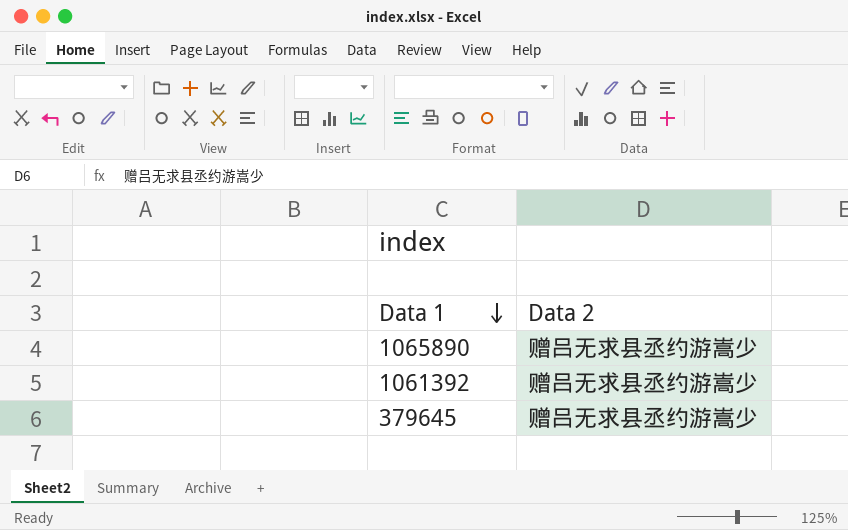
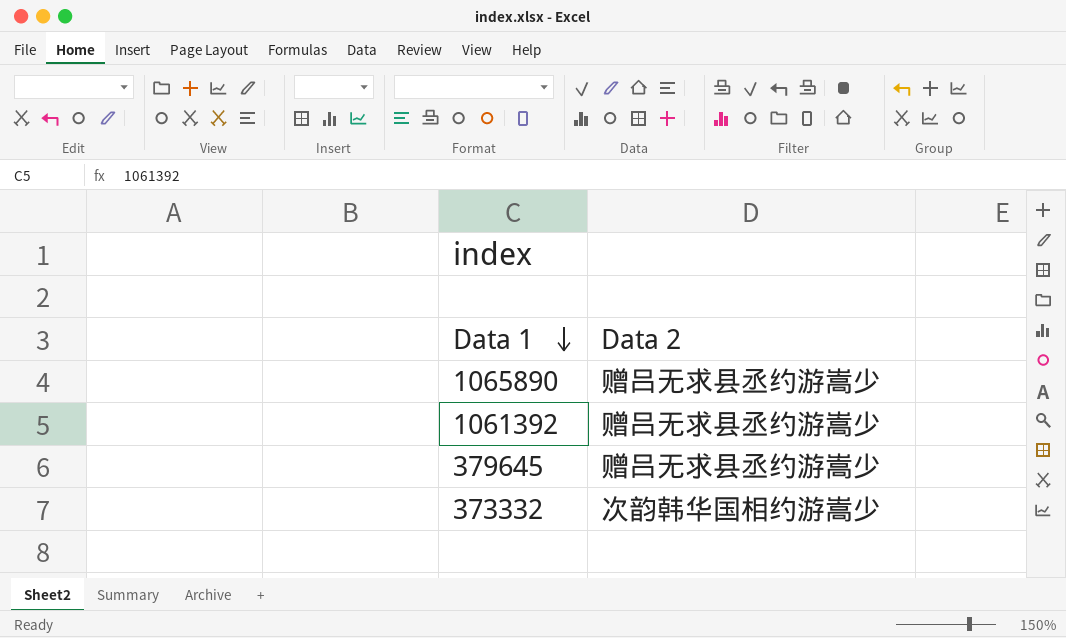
row 373332: none -> 次韵韩华国相约游嵩少

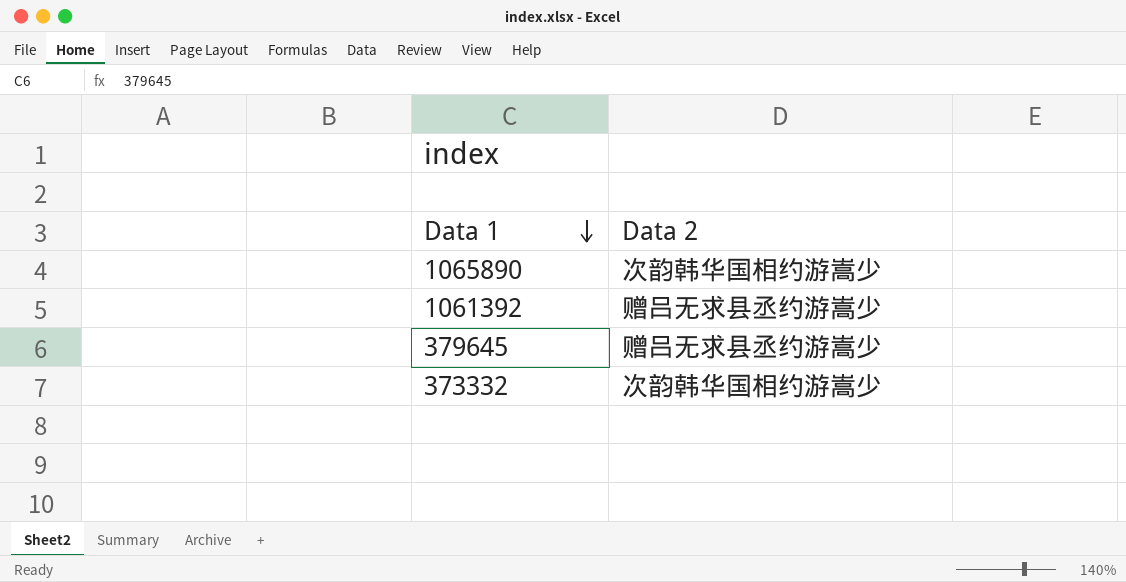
1065890 | Data 2: 赠吕无求县丞约游嵩少 -> 次韵韩华国相约游嵩少

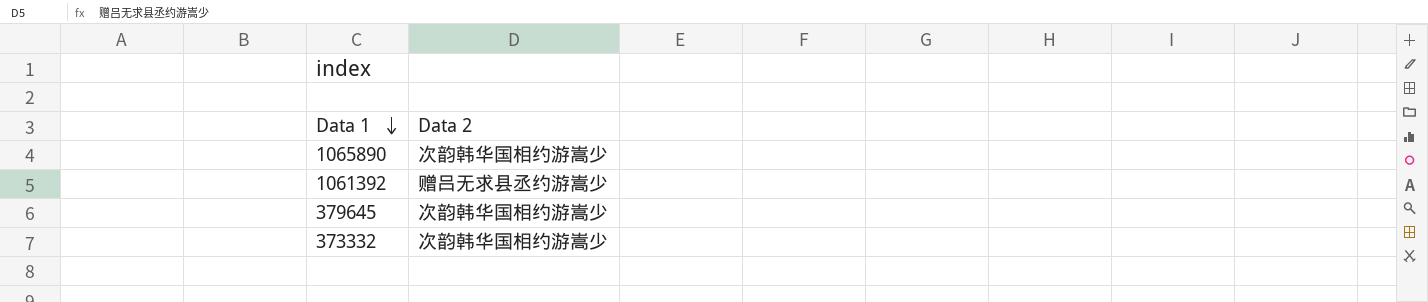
379645 | Data 2: 赠吕无求县丞约游嵩少 -> 次韵韩华国相约游嵩少

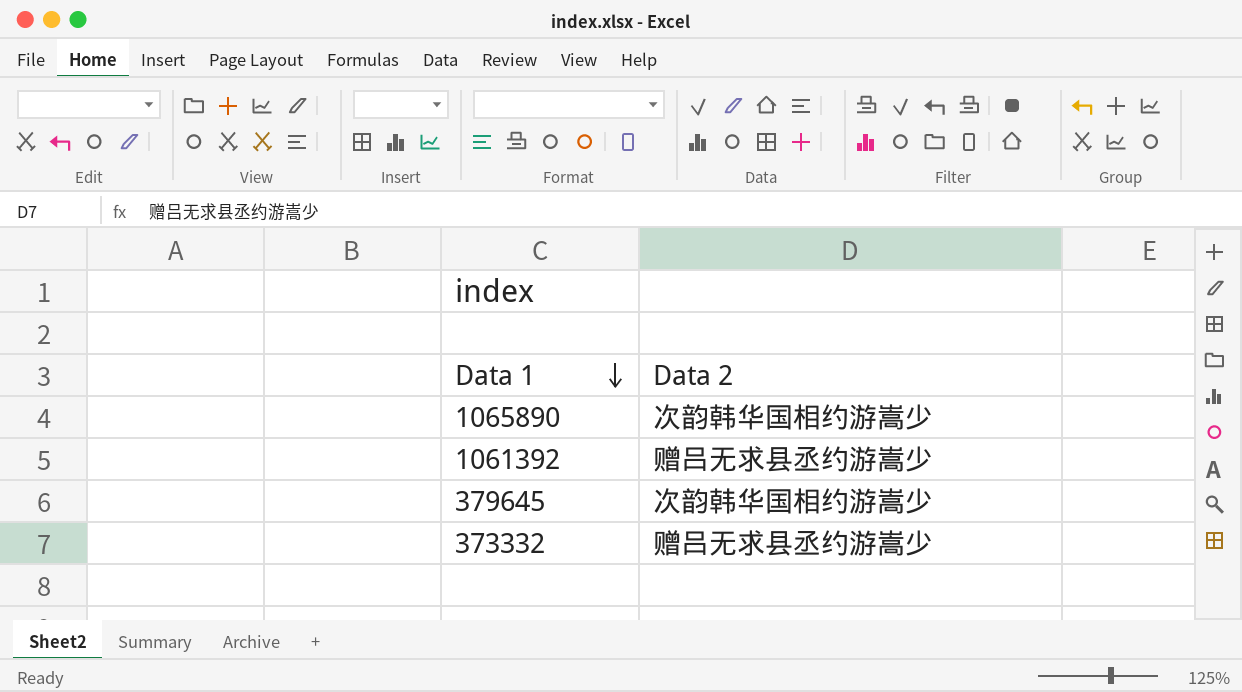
373332 | Data 2: 次韵韩华国相约游嵩少 -> 赠吕无求县丞约游嵩少

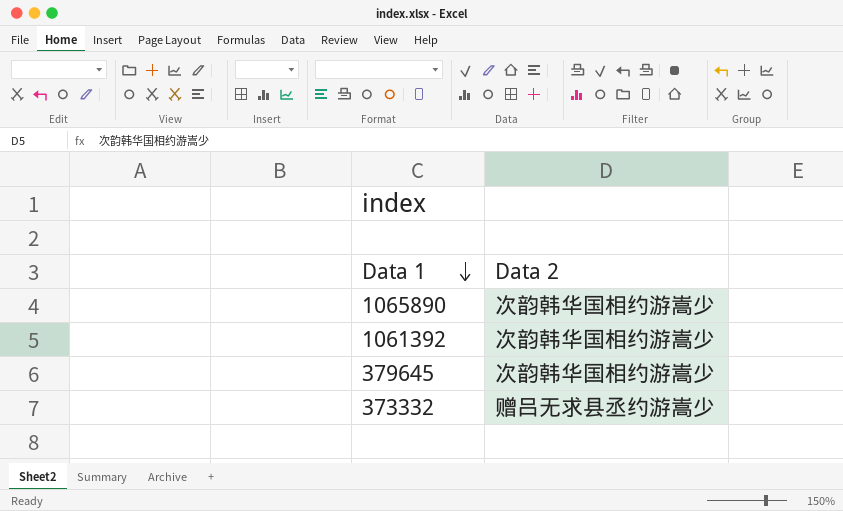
1061392 | Data 2: 赠吕无求县丞约游嵩少 -> 次韵韩华国相约游嵩少

